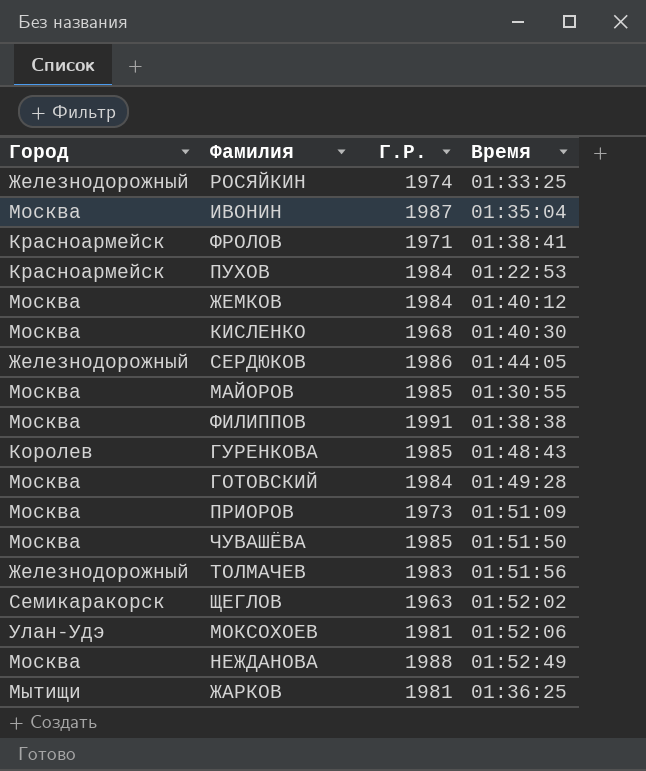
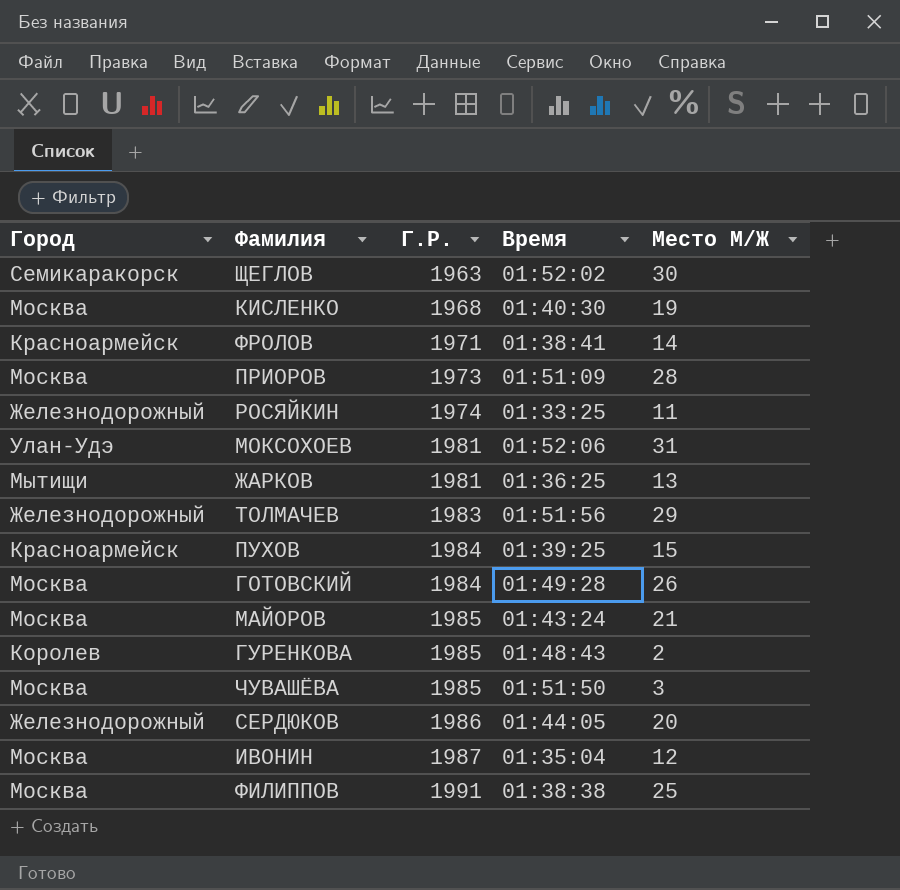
row order: none -> Г.Р. ascending
column Место M/Ж | position: none -> 5
row ЖЕМКОВ: Москва | 1984 | 01:40:12 -> none
row НЕЖДАНОВА: Москва | 1988 | 01:52:49 -> none
ПУХОВ | Время: 01:22:53 -> 01:39:25
МАЙОРОВ | Время: 01:30:55 -> 01:43:24

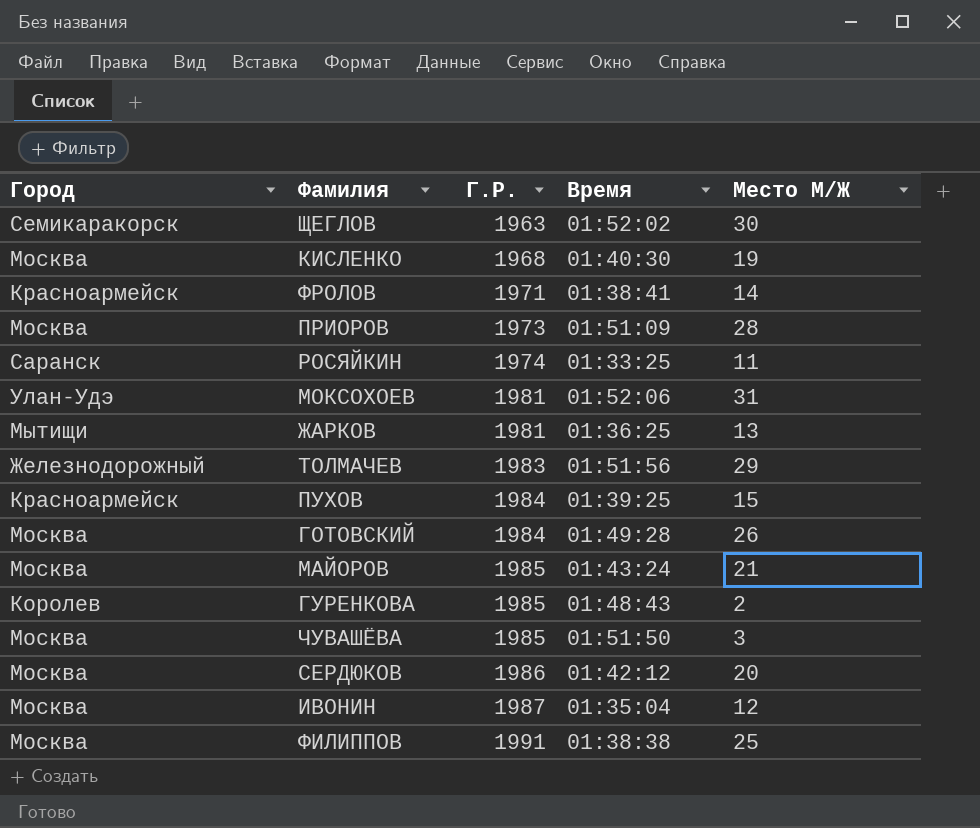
РОСЯЙКИН | Город: Железнодорожный -> Саранск
СЕРДЮКОВ | Город: Железнодорожный -> Москва
СЕРДЮКОВ | Время: 01:44:05 -> 01:42:12

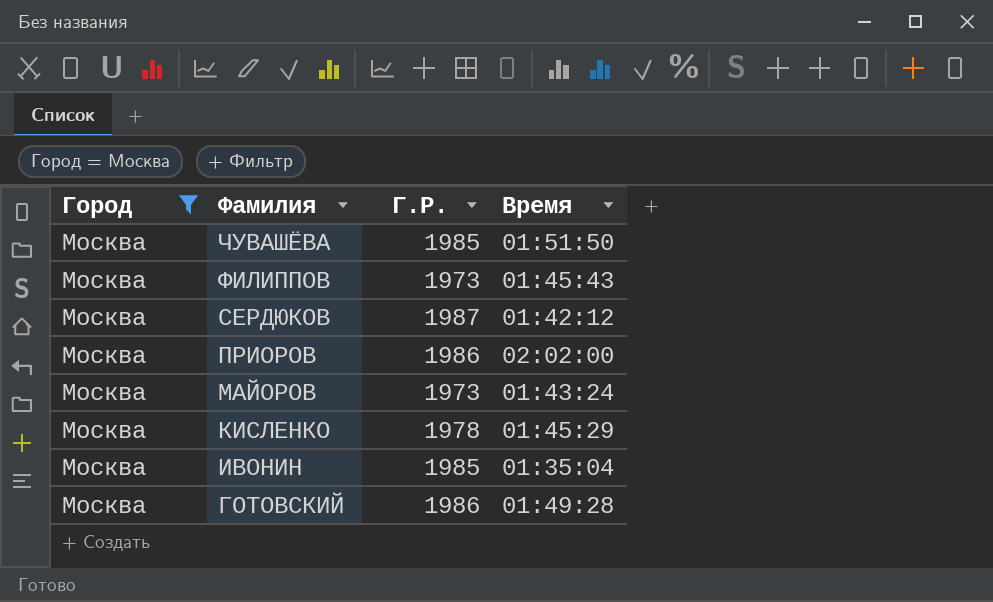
filter: none -> Город = Москва
row order: Г.Р. ascending -> Фамилия descending
column Место M/Ж | position: 5 -> none
ФИЛИППОВ | Г.Р.: 1991 -> 1973
ФИЛИППОВ | Время: 01:38:38 -> 01:45:43
СЕРДЮКОВ | Г.Р.: 1986 -> 1987
ПРИОРОВ | Г.Р.: 1973 -> 1986
ПРИОРОВ | Время: 01:51:09 -> 02:02:00
МАЙОРОВ | Г.Р.: 1985 -> 1973
КИСЛЕНКО | Г.Р.: 1968 -> 1978
КИСЛЕНКО | Время: 01:40:30 -> 01:45:29
ИВОНИН | Г.Р.: 1987 -> 1985
ГОТОВСКИЙ | Г.Р.: 1984 -> 1986

